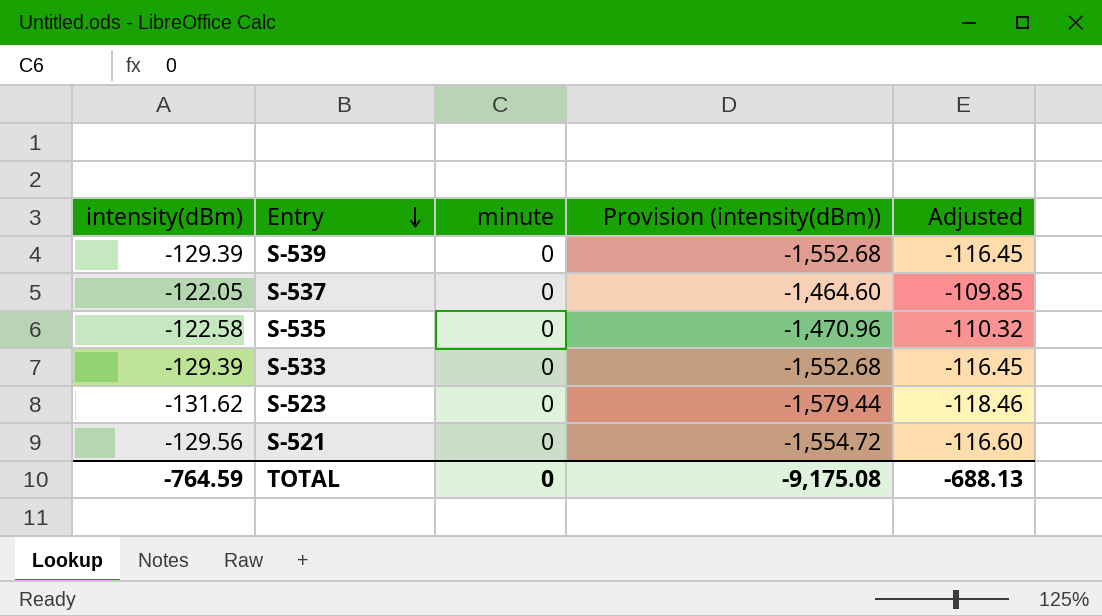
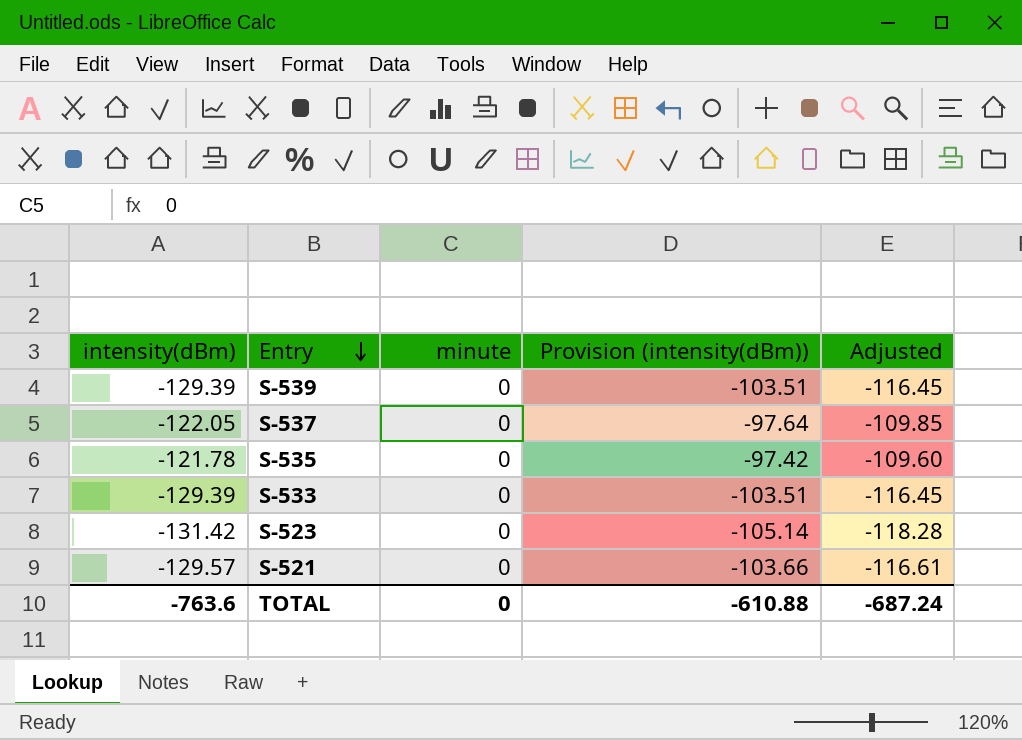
column Provision (intensity(dBm)) | formula: [intensity(dBm)] * 12 -> [intensity(dBm)] * 0.8
S-535 | intensity(dBm): -122.58 -> -121.78
S-535 | Adjusted: -110.32 -> -109.60
S-523 | intensity(dBm): -131.62 -> -131.42
S-523 | Adjusted: -118.46 -> -118.28
S-521 | intensity(dBm): -129.56 -> -129.57
S-521 | Adjusted: -116.60 -> -116.61
TOTAL | intensity(dBm): -764.59 -> -763.6
TOTAL | Provision (intensity(dBm)): -9,175.08 -> -610.88
TOTAL | Adjusted: -688.13 -> -687.24

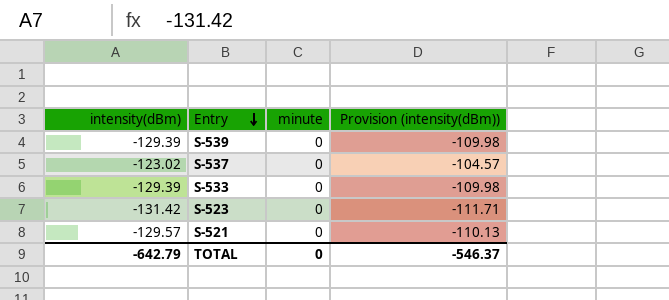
column Adjusted | formula: [intensity(dBm)] * 0.9 -> none
column Provision (intensity(dBm)) | formula: [intensity(dBm)] * 0.8 -> [intensity(dBm)] * 0.85
row S-535: -121.78 | 0 | -97.42 | -109.60 -> none
S-537 | intensity(dBm): -122.05 -> -123.02
TOTAL | intensity(dBm): -763.6 -> -642.79
TOTAL | Provision (intensity(dBm)): -610.88 -> -546.37

